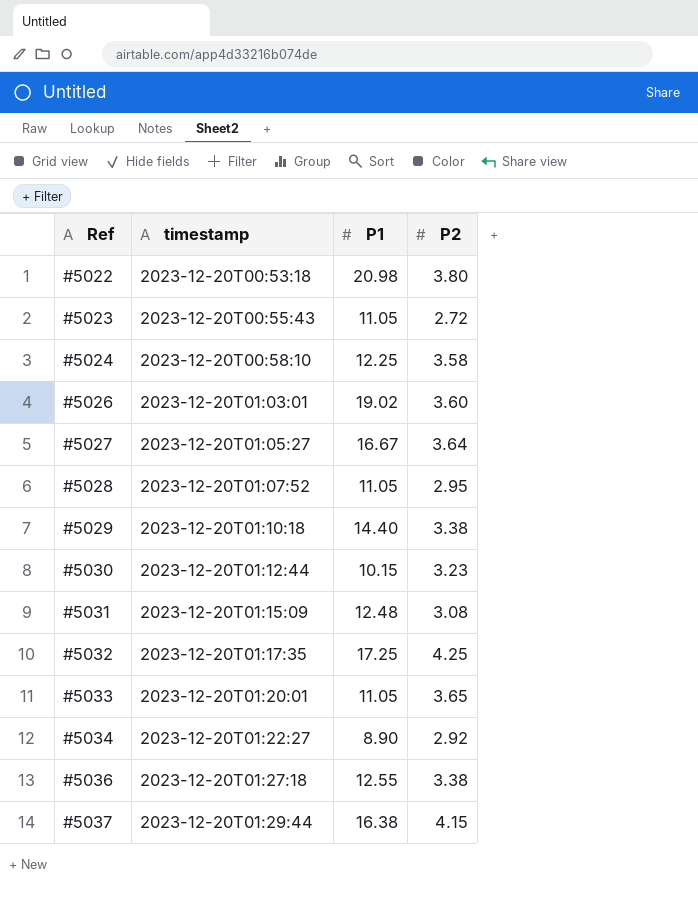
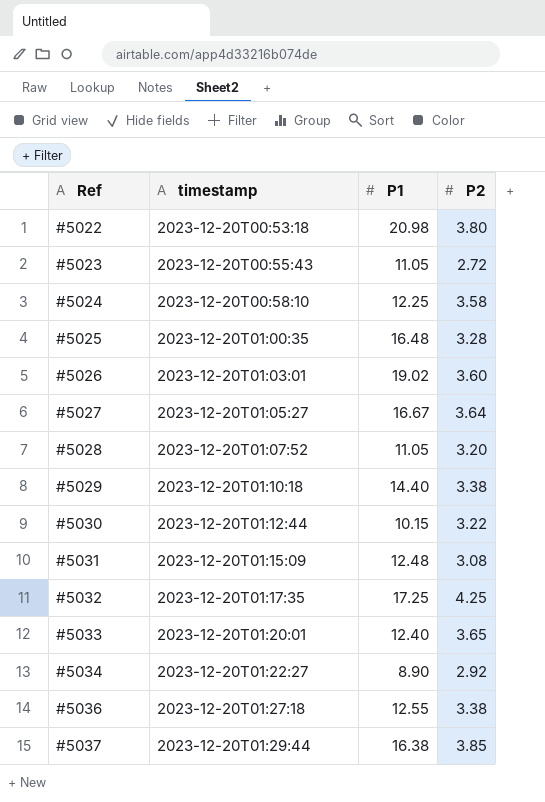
row #5025: none -> 2023-12-20T01:00:35 | 16.48 | 3.28
#5028 | P2: 2.95 -> 3.20
#5030 | P2: 3.23 -> 3.22
#5033 | P1: 11.05 -> 12.40
#5037 | P2: 4.15 -> 3.85

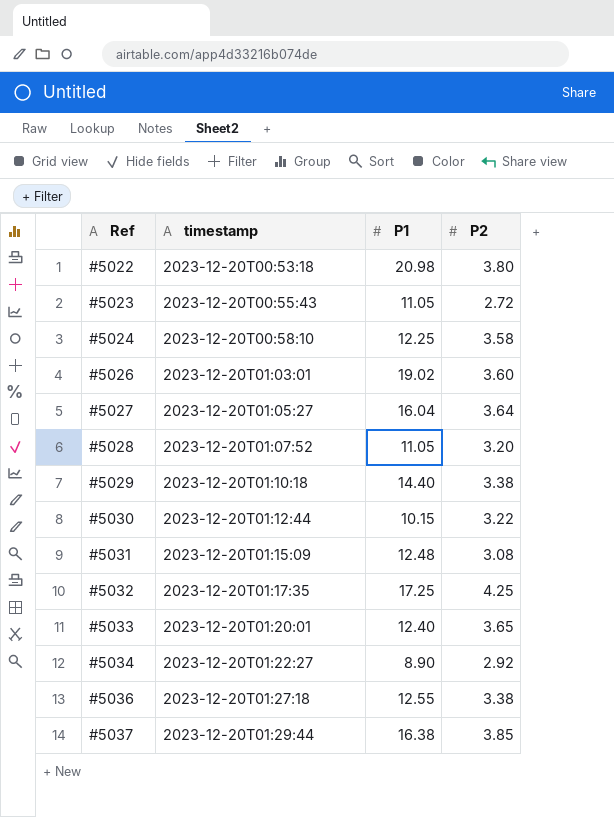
row #5025: 2023-12-20T01:00:35 | 16.48 | 3.28 -> none
#5027 | P1: 16.67 -> 16.04

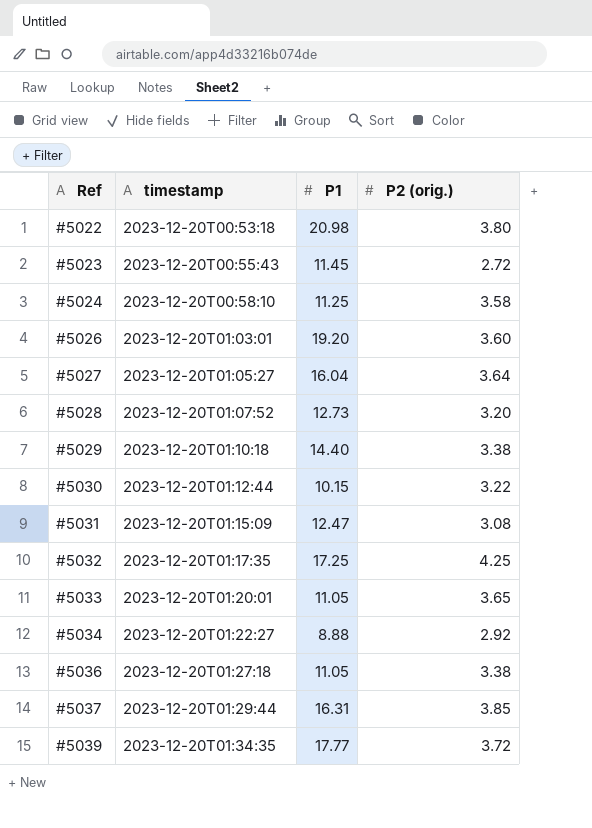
column name: P2 -> P2 (orig.)
#5023 | P1: 11.05 -> 11.45
#5024 | P1: 12.25 -> 11.25
#5026 | P1: 19.02 -> 19.20
#5028 | P1: 11.05 -> 12.73
#5031 | P1: 12.48 -> 12.47
#5033 | P1: 12.40 -> 11.05
#5034 | P1: 8.90 -> 8.88
#5036 | P1: 12.55 -> 11.05
#5037 | P1: 16.38 -> 16.31
row #5039: none -> 2023-12-20T01:34:35 | 17.77 | 3.72

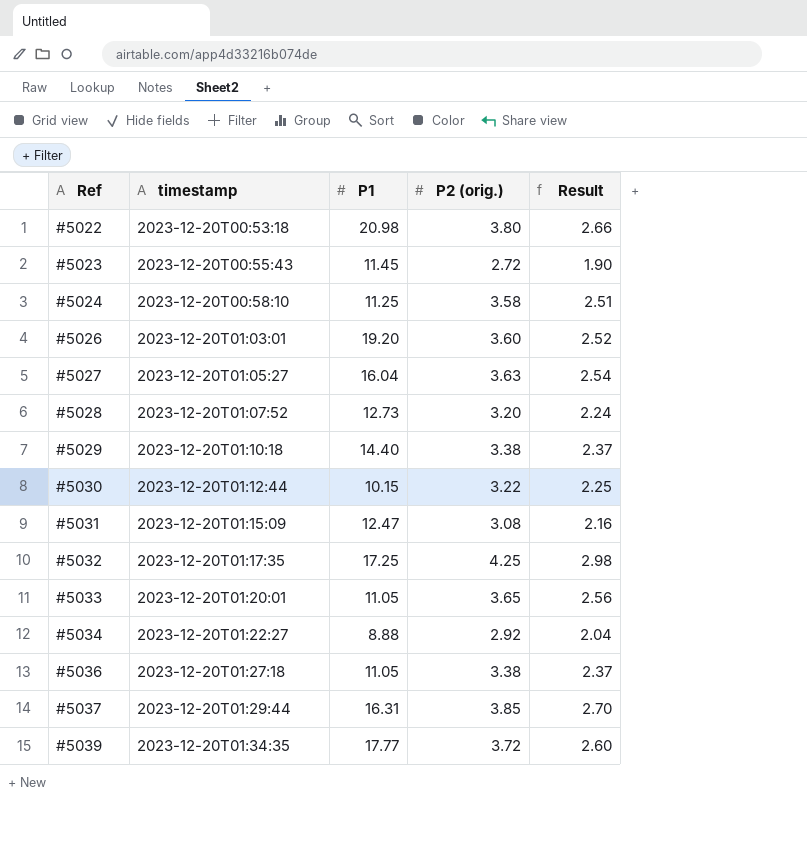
column Result | formula: none -> [P2 (orig.)] * 0.7
#5027 | P2 (orig.): 3.64 -> 3.63

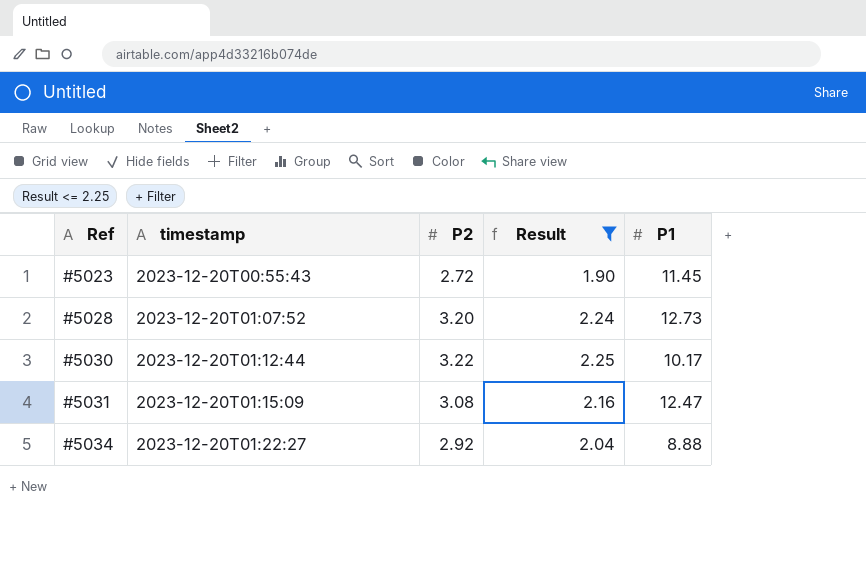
filter: none -> Result <= 2.25
column name: P2 (orig.) -> P2
column P1 | position: 3 -> 5
#5030 | P1: 10.15 -> 10.17

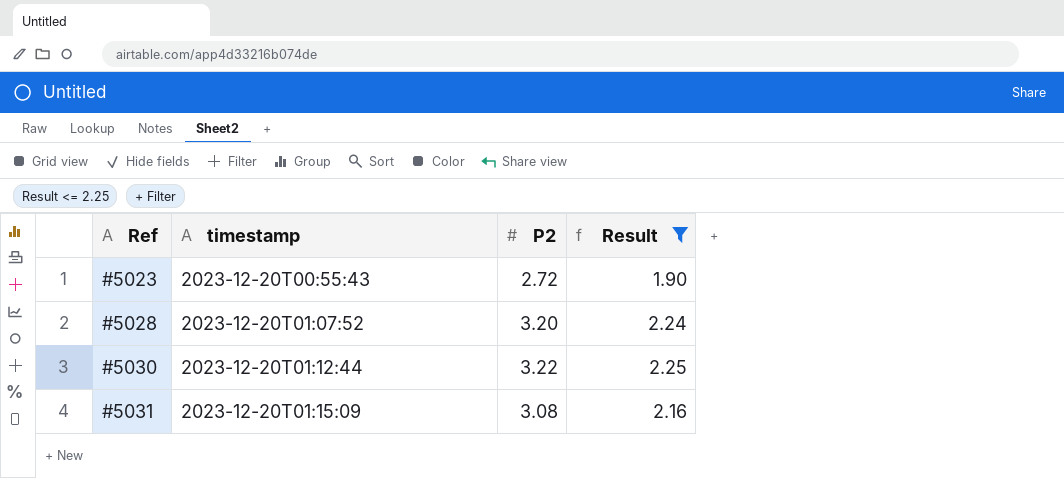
column P1 | position: 5 -> none
row #5034: 2023-12-20T01:22:27 | 2.92 | 2.04 | 8.88 -> none

